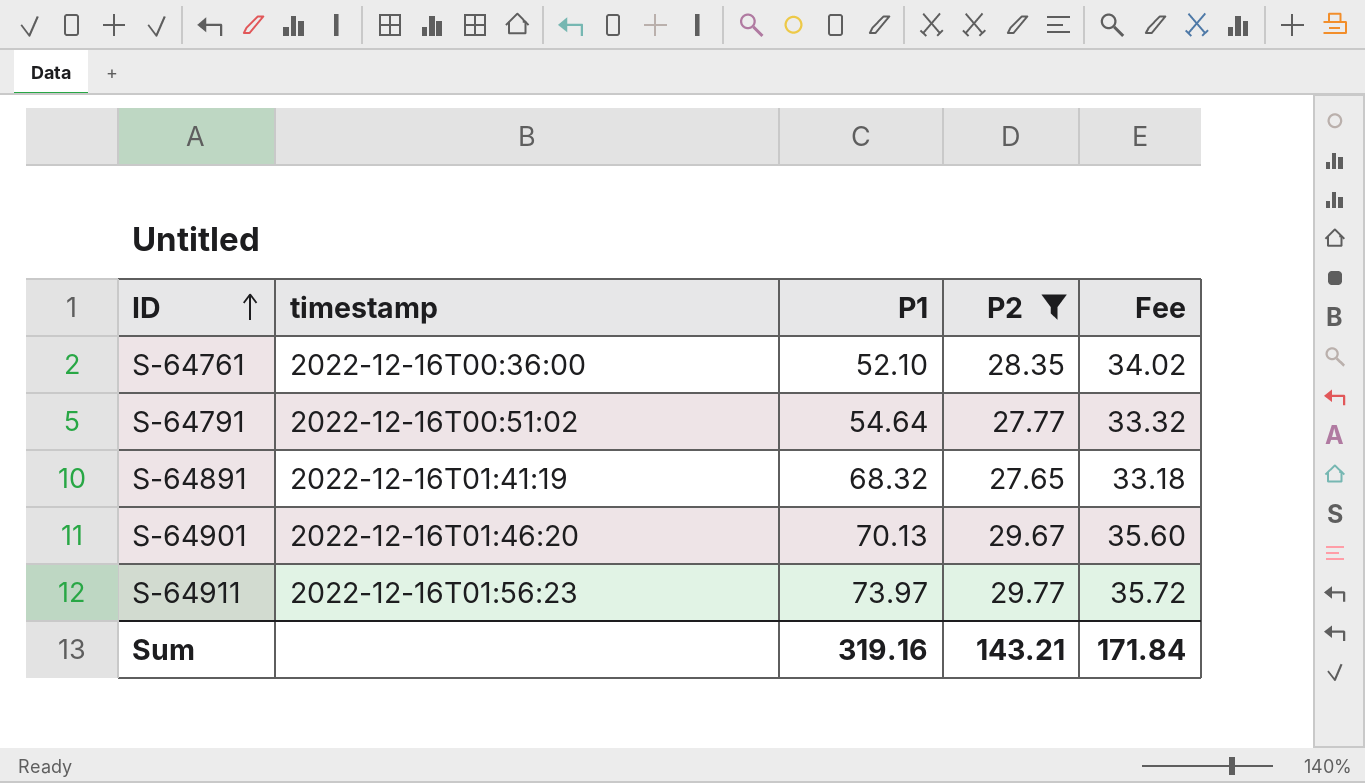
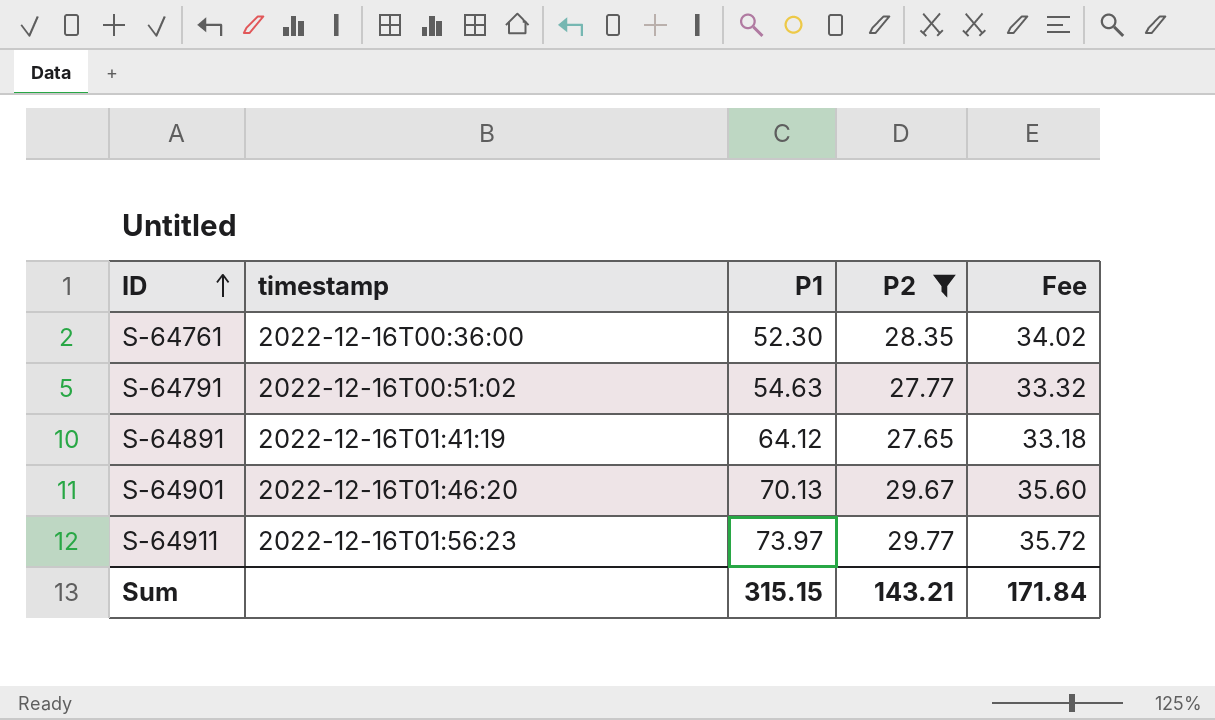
S-64761 | P1: 52.10 -> 52.30
S-64791 | P1: 54.64 -> 54.63
S-64891 | P1: 68.32 -> 64.12
Sum | P1: 319.16 -> 315.15

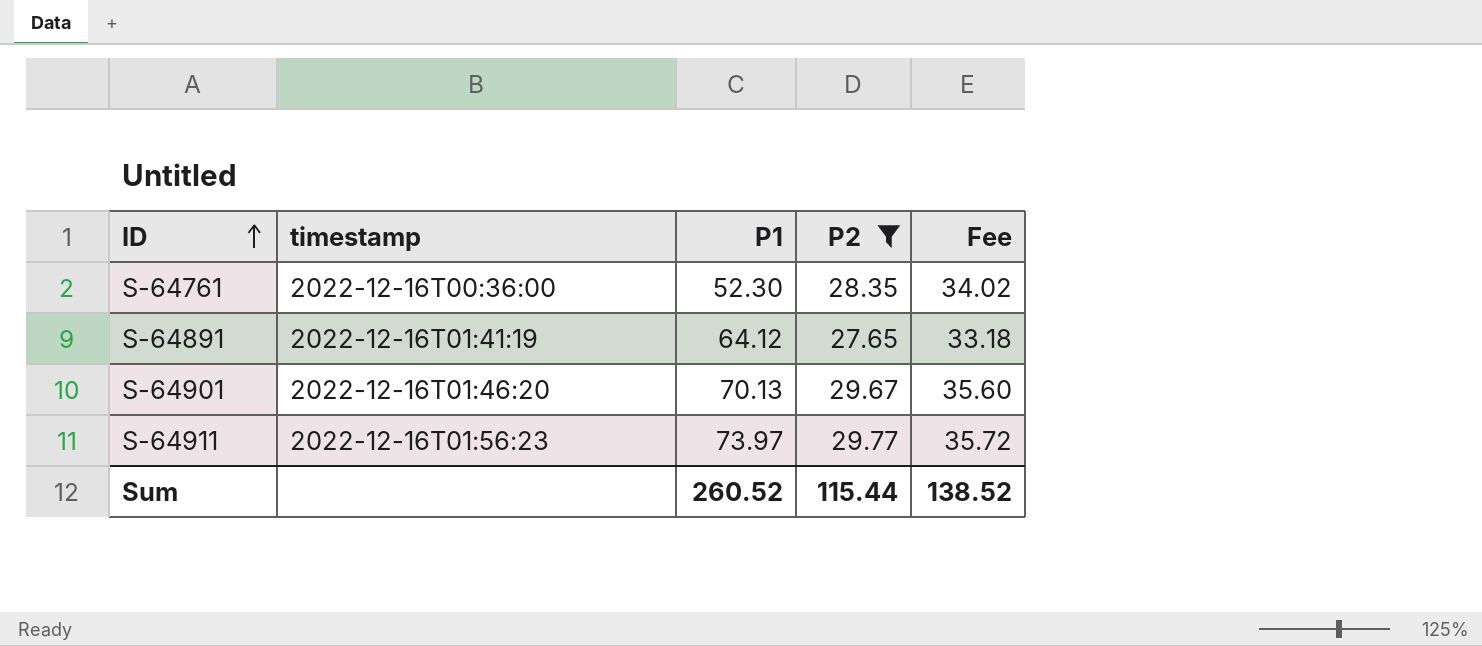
row S-64791: 2022-12-16T00:51:02 | 54.63 | 27.77 | 33.32 -> none
Sum | P1: 315.15 -> 260.52
Sum | P2: 143.21 -> 115.44
Sum | Fee: 171.84 -> 138.52

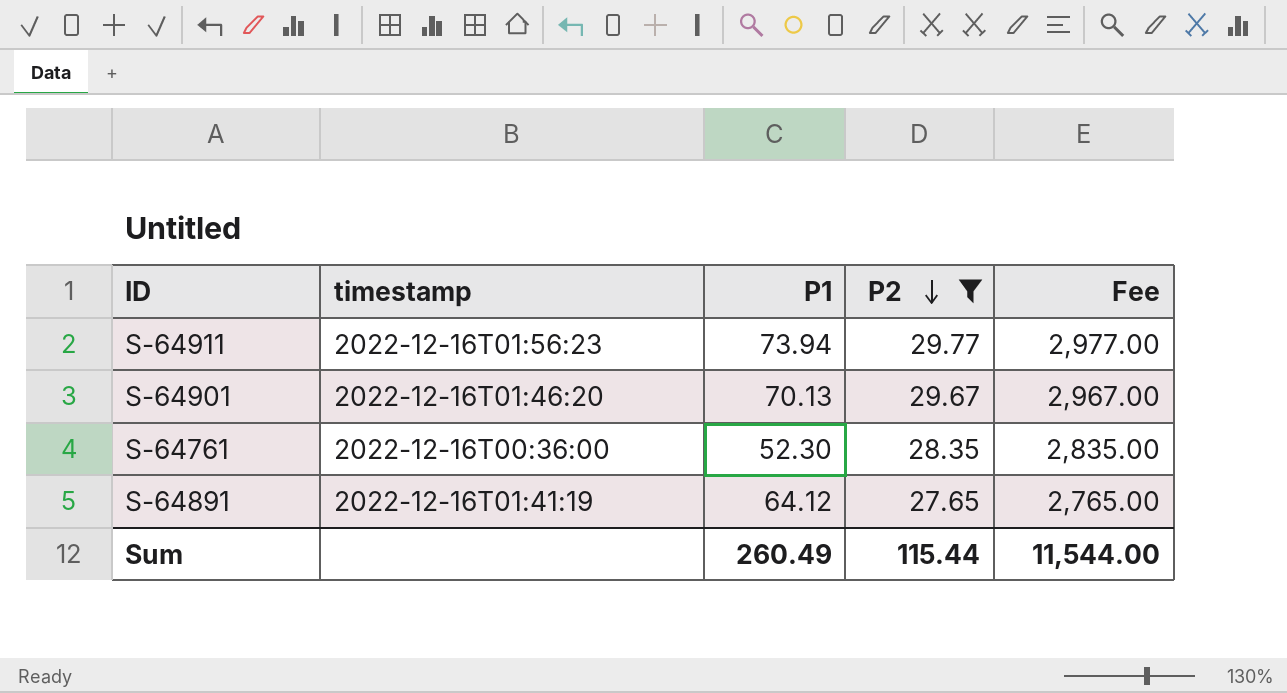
row order: ID ascending -> P2 descending
column Fee | formula: [P2] * 1.2 -> [P2] * 100
S-64911 | P1: 73.97 -> 73.94
Sum | P1: 260.52 -> 260.49
Sum | Fee: 138.52 -> 11,544.00

